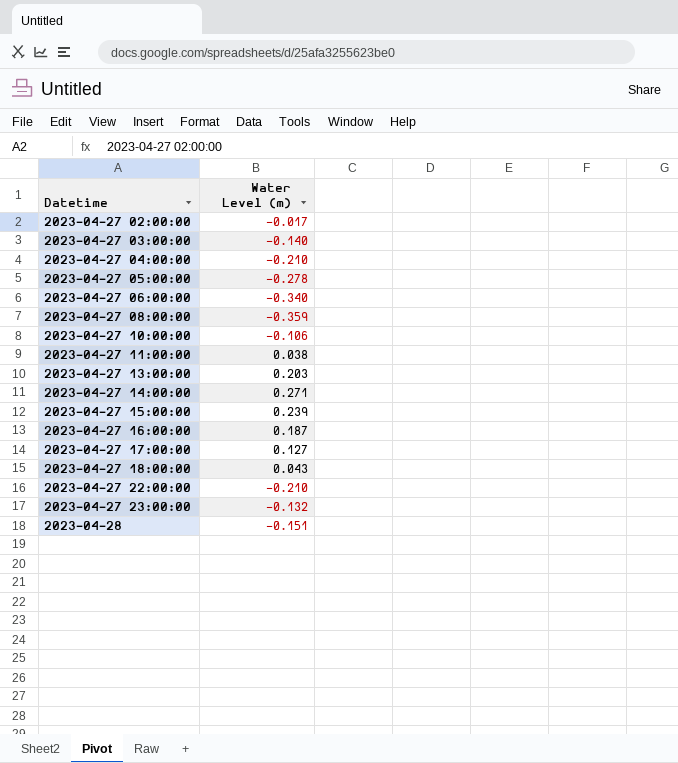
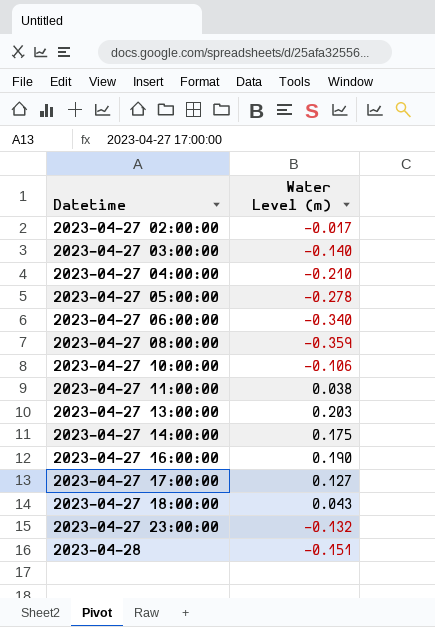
row 2023-04-27 15:00:00: 0.239 -> none
row 2023-04-27 22:00:00: -0.210 -> none
2023-04-27 14:00:00 | Water Level (m): 0.271 -> 0.175
2023-04-27 16:00:00 | Water Level (m): 0.187 -> 0.190

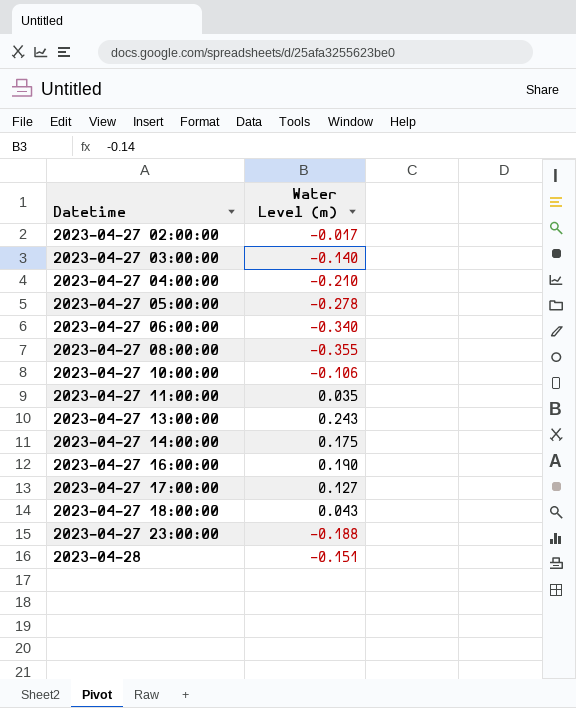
2023-04-27 08:00:00 | Water Level (m): -0.359 -> -0.355
2023-04-27 11:00:00 | Water Level (m): 0.038 -> 0.035
2023-04-27 13:00:00 | Water Level (m): 0.203 -> 0.243
2023-04-27 23:00:00 | Water Level (m): -0.132 -> -0.188

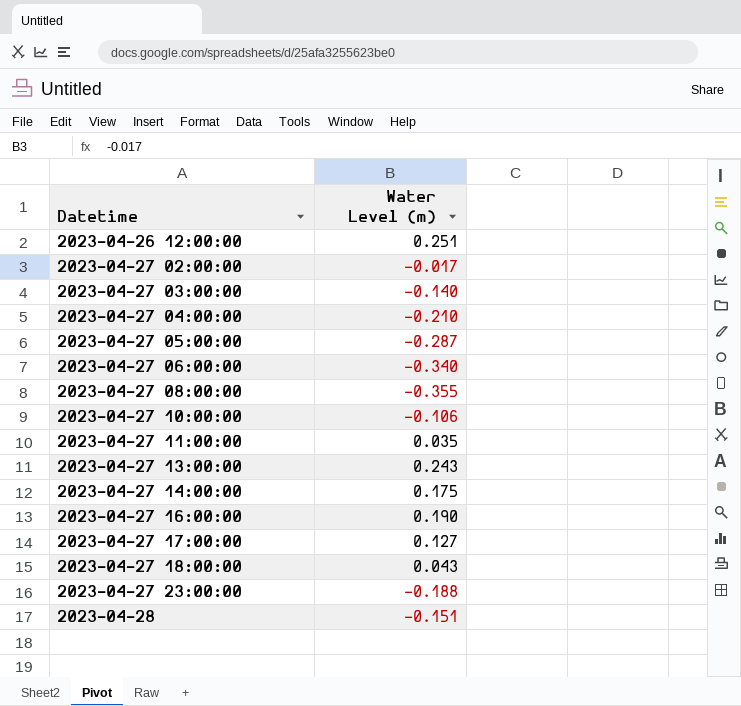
row 2023-04-26 12:00:00: none -> 0.251
2023-04-27 05:00:00 | Water Level (m): -0.278 -> -0.287

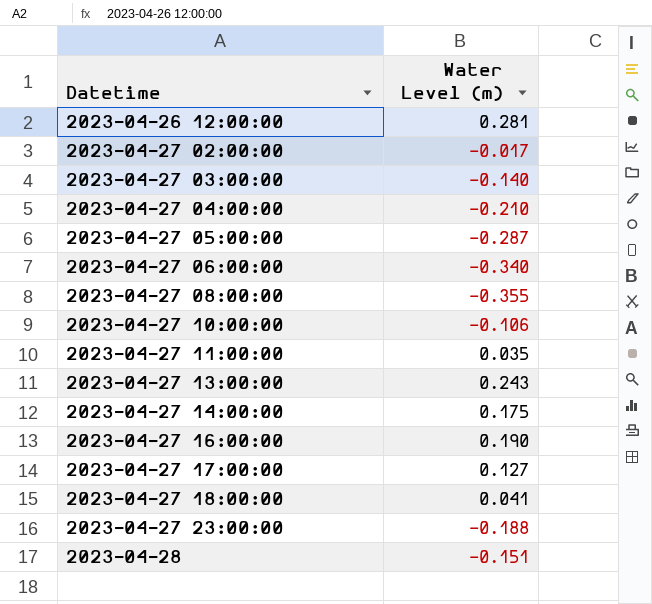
2023-04-26 12:00:00 | Water Level (m): 0.251 -> 0.281
2023-04-27 18:00:00 | Water Level (m): 0.043 -> 0.041

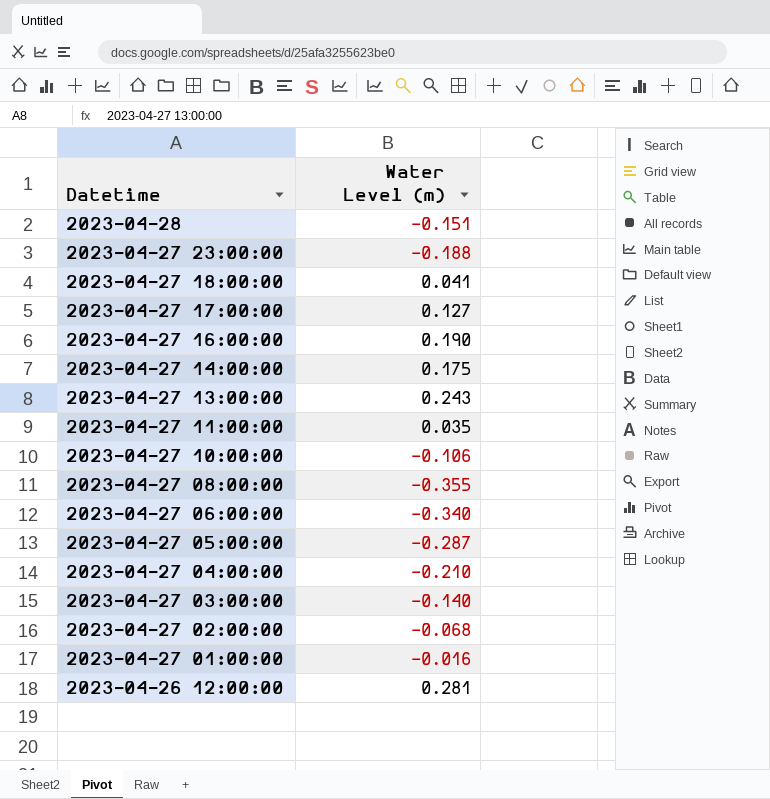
row order: Datetime ascending -> Datetime descending
2023-04-27 02:00:00 | Water Level (m): -0.017 -> -0.068
row 2023-04-27 01:00:00: none -> -0.016

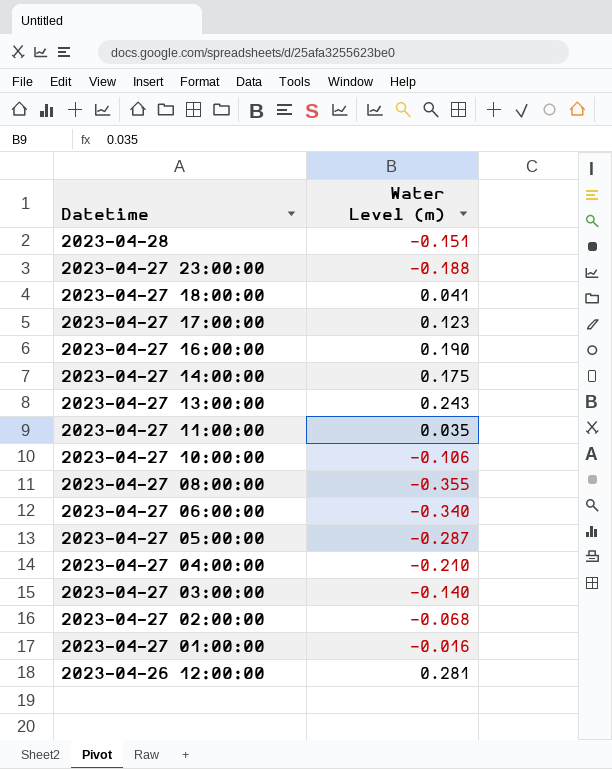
2023-04-27 17:00:00 | Water Level (m): 0.127 -> 0.123

